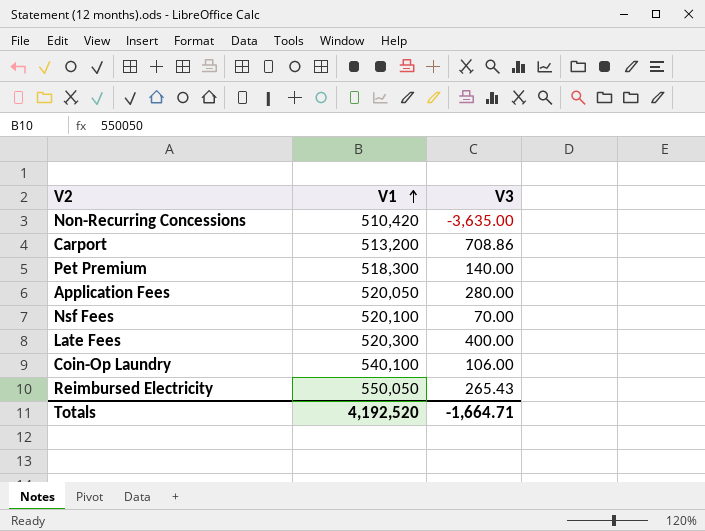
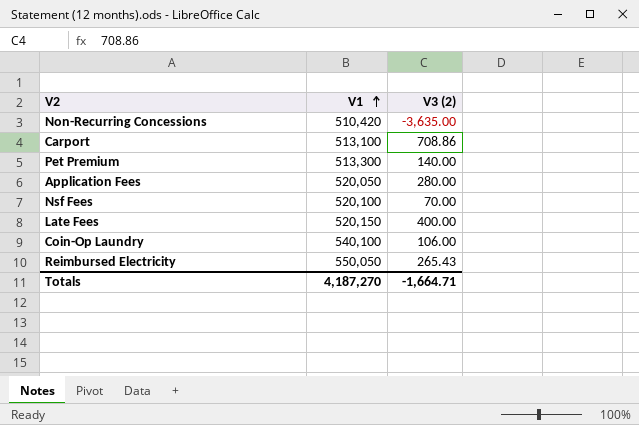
column name: V3 -> V3 (2)
Carport | V1: 513,200 -> 513,100
Pet Premium | V1: 518,300 -> 513,300
Late Fees | V1: 520,300 -> 520,150
Totals | V1: 4,192,520 -> 4,187,270

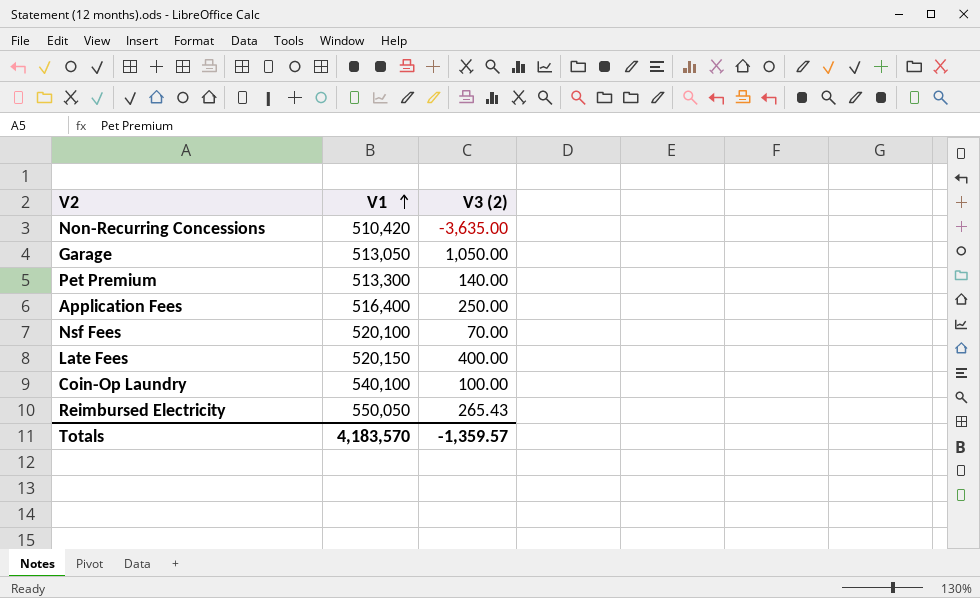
row Carport: 513,100 | 708.86 -> none
row Garage: none -> 513,050 | 1,050.00
Application Fees | V1: 520,050 -> 516,400
Application Fees | V3 (2): 280.00 -> 250.00
Coin-Op Laundry | V3 (2): 106.00 -> 100.00
Totals | V1: 4,187,270 -> 4,183,570
Totals | V3 (2): -1,664.71 -> -1,359.57

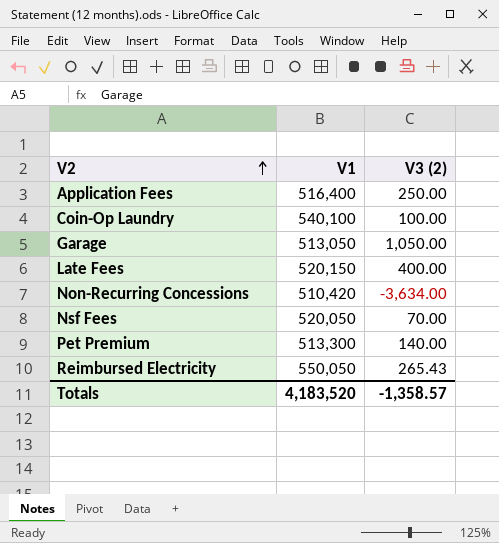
row order: V1 ascending -> V2 ascending
Non-Recurring Concessions | V3 (2): -3,635.00 -> -3,634.00
Nsf Fees | V1: 520,100 -> 520,050
Totals | V1: 4,183,570 -> 4,183,520
Totals | V3 (2): -1,359.57 -> -1,358.57

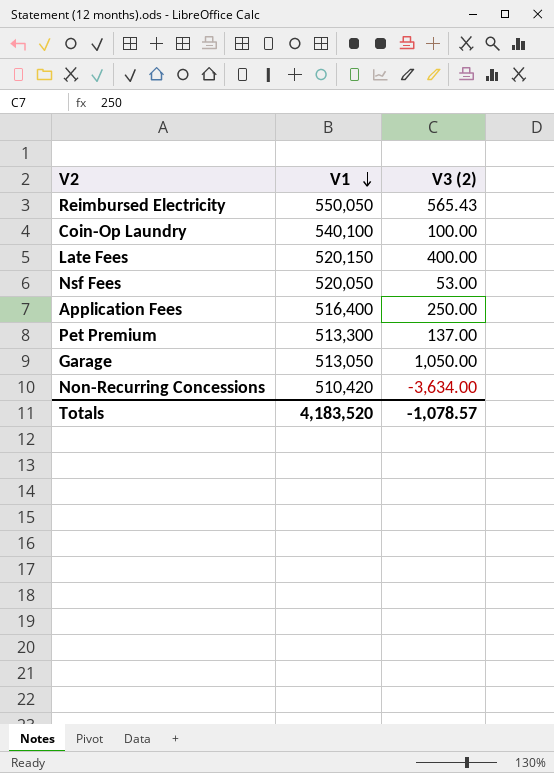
row order: V2 ascending -> V1 descending
Reimbursed Electricity | V3 (2): 265.43 -> 565.43
Nsf Fees | V3 (2): 70.00 -> 53.00
Pet Premium | V3 (2): 140.00 -> 137.00
Totals | V3 (2): -1,358.57 -> -1,078.57

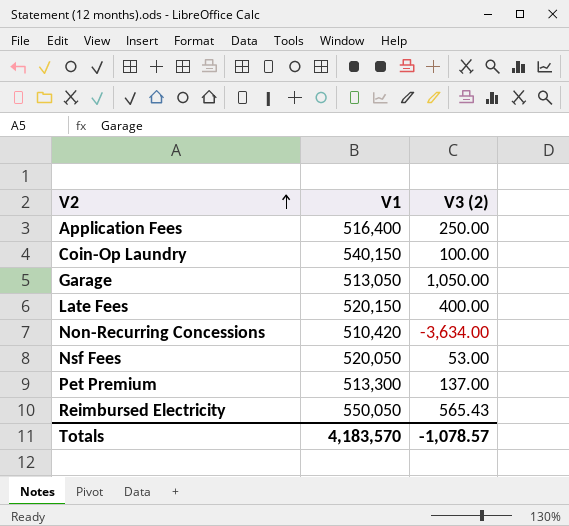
row order: V1 descending -> V2 ascending
Coin-Op Laundry | V1: 540,100 -> 540,150
Totals | V1: 4,183,520 -> 4,183,570

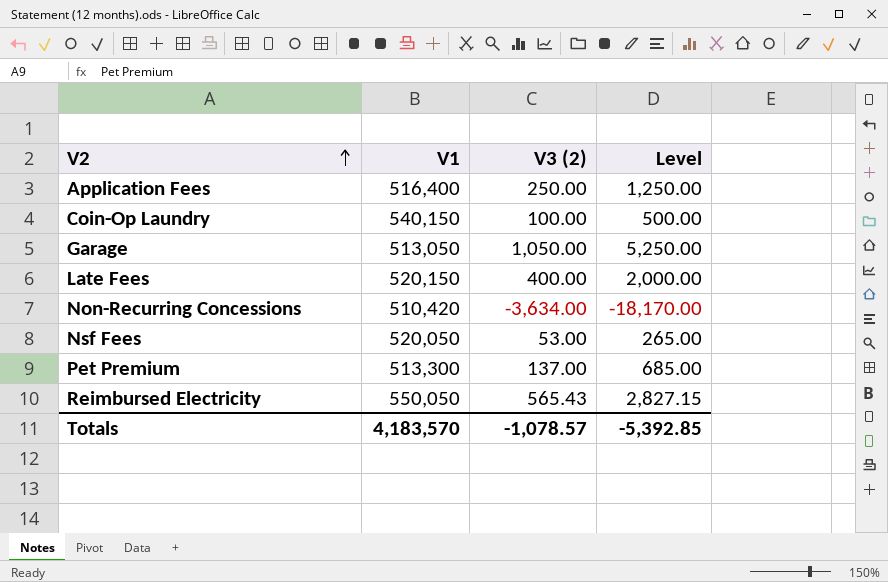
column Level | formula: none -> [V3 (2)] * 5

